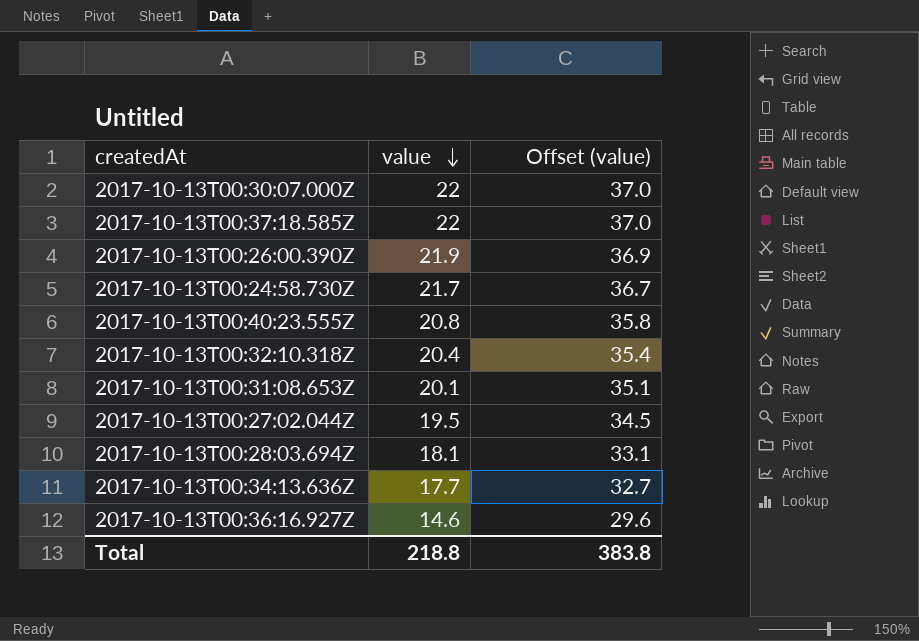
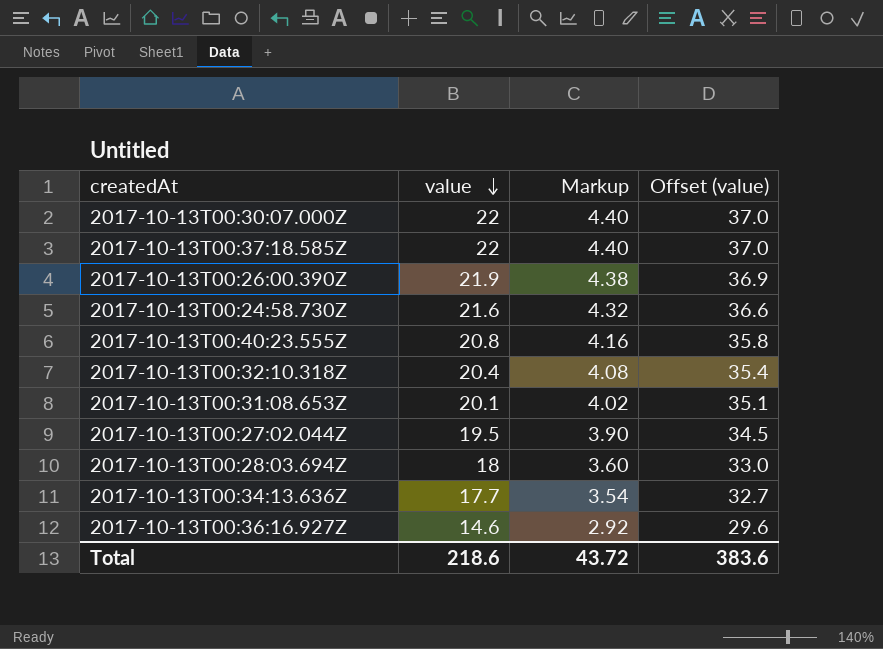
column Markup | formula: none -> [value] * 0.2
2017-10-13T00:24:58.730Z | value: 21.7 -> 21.6
2017-10-13T00:24:58.730Z | Offset (value): 36.7 -> 36.6
2017-10-13T00:28:03.694Z | value: 18.1 -> 18
2017-10-13T00:28:03.694Z | Offset (value): 33.1 -> 33.0
Total | value: 218.8 -> 218.6
Total | Offset (value): 383.8 -> 383.6

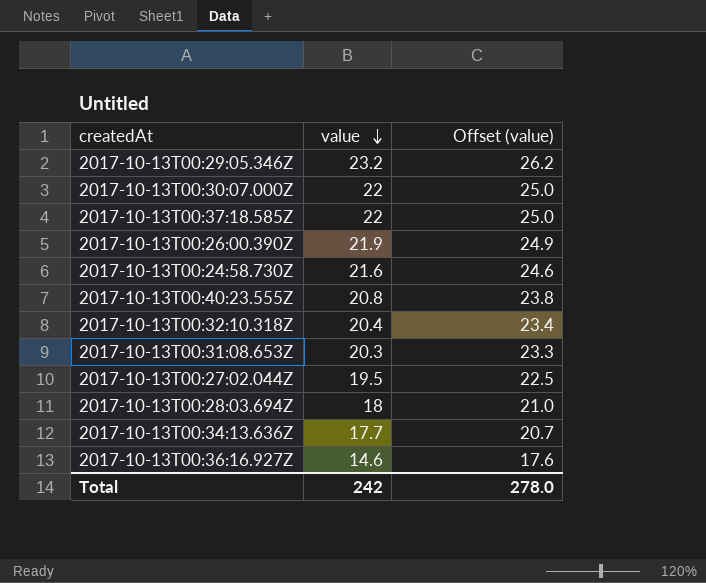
column Markup | formula: [value] * 0.2 -> none
column Offset (value) | formula: [value] + 15 -> [value] + 3
row 2017-10-13T00:29:05.346Z: none -> 23.2 | 26.2
2017-10-13T00:31:08.653Z | value: 20.1 -> 20.3
Total | value: 218.6 -> 242
Total | Offset (value): 383.6 -> 278.0

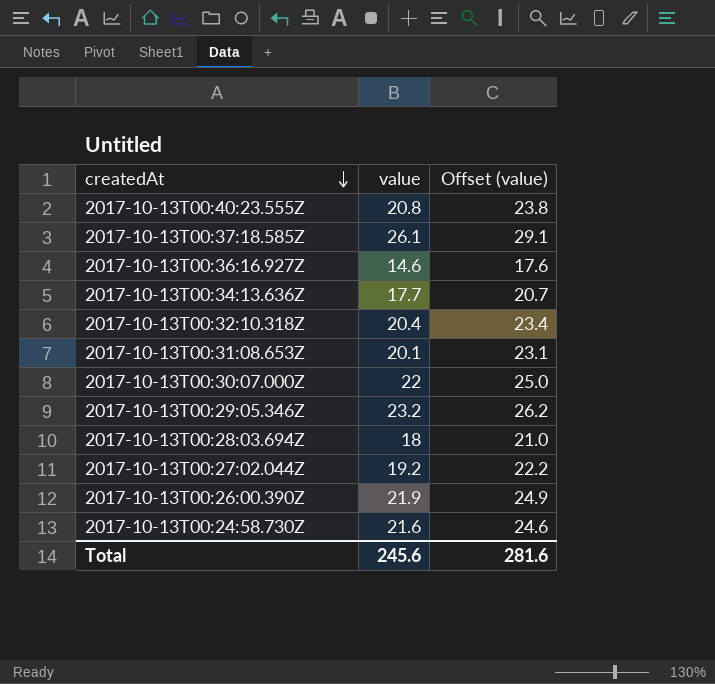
row order: value descending -> createdAt descending
2017-10-13T00:37:18.585Z | value: 22 -> 26.1
2017-10-13T00:37:18.585Z | Offset (value): 25.0 -> 29.1
2017-10-13T00:31:08.653Z | value: 20.3 -> 20.1
2017-10-13T00:31:08.653Z | Offset (value): 23.3 -> 23.1
2017-10-13T00:27:02.044Z | value: 19.5 -> 19.2
2017-10-13T00:27:02.044Z | Offset (value): 22.5 -> 22.2
Total | value: 242 -> 245.6
Total | Offset (value): 278.0 -> 281.6

